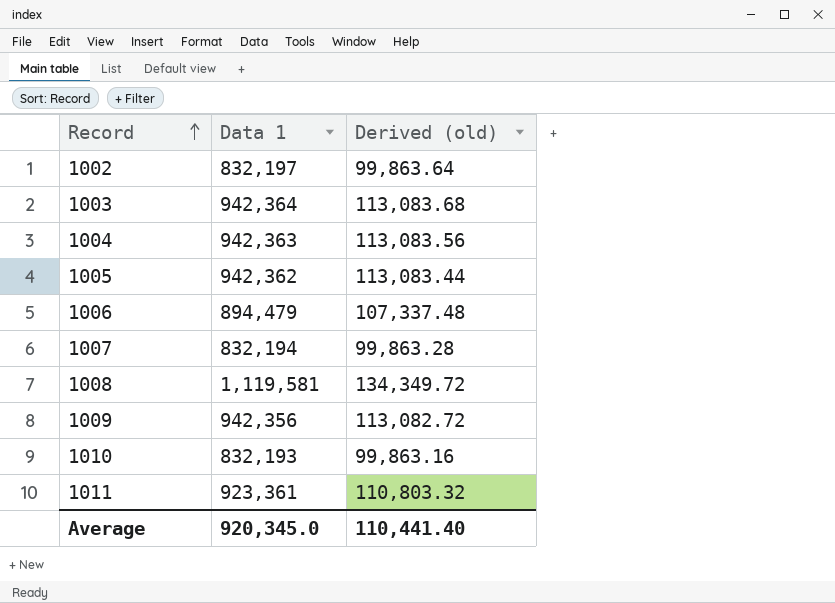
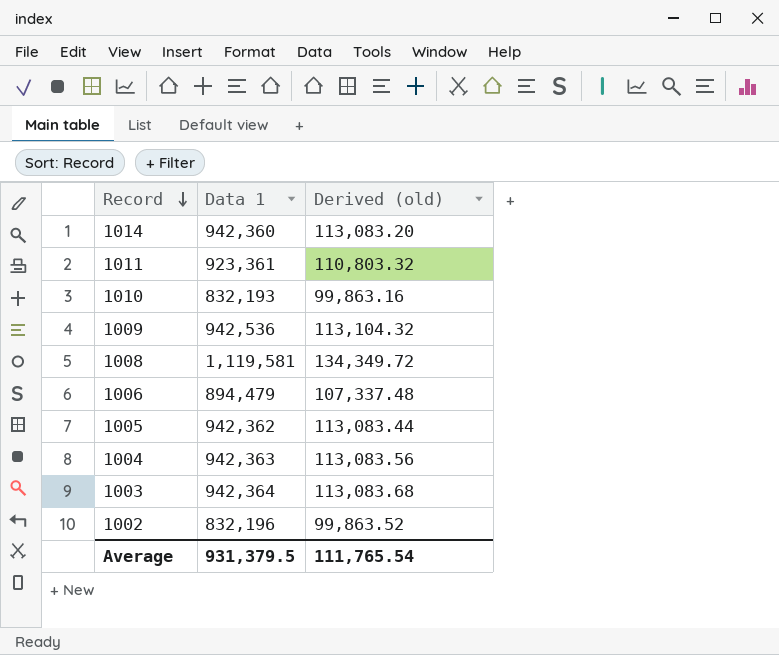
row order: Record ascending -> Record descending
row 1007: 832,194 | 99,863.28 -> none
row 1014: none -> 942,360 | 113,083.20
1009 | Data 1: 942,356 -> 942,536
1009 | Derived (old): 113,082.72 -> 113,104.32
1002 | Data 1: 832,197 -> 832,196
1002 | Derived (old): 99,863.64 -> 99,863.52
Average | Data 1: 920,345.0 -> 931,379.5
Average | Derived (old): 110,441.40 -> 111,765.54

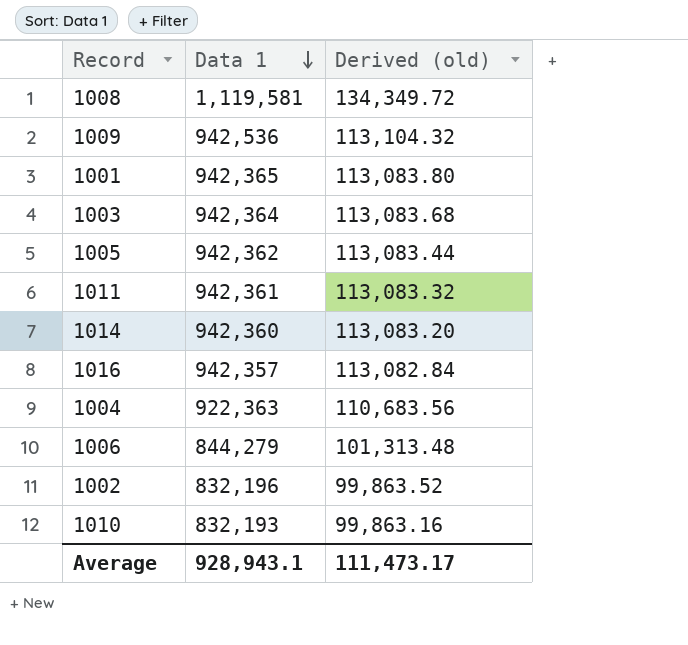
row order: Record descending -> Data 1 descending
row 1001: none -> 942,365 | 113,083.80
1011 | Data 1: 923,361 -> 942,361
1011 | Derived (old): 110,803.32 -> 113,083.32
row 1016: none -> 942,357 | 113,082.84
1004 | Data 1: 942,363 -> 922,363
1004 | Derived (old): 113,083.56 -> 110,683.56
1006 | Data 1: 894,479 -> 844,279
1006 | Derived (old): 107,337.48 -> 101,313.48
Average | Data 1: 931,379.5 -> 928,943.1
Average | Derived (old): 111,765.54 -> 111,473.17

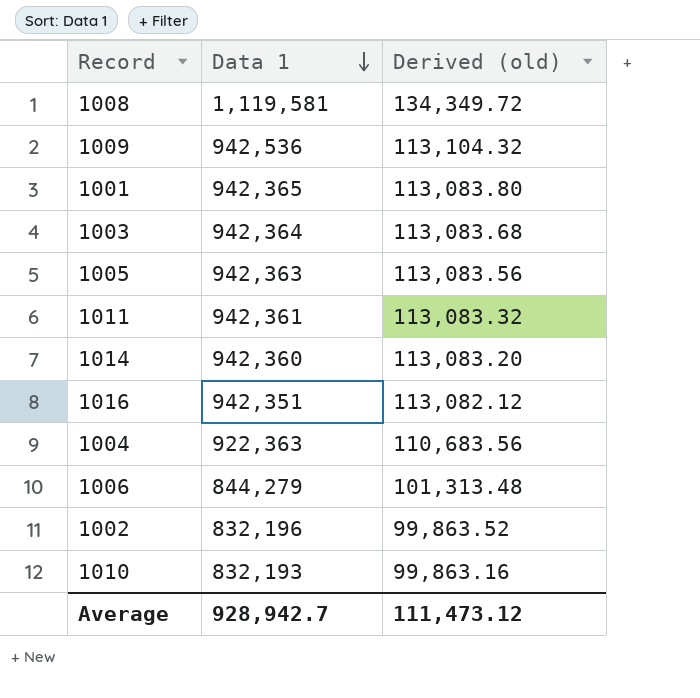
1005 | Data 1: 942,362 -> 942,363
1005 | Derived (old): 113,083.44 -> 113,083.56
1016 | Data 1: 942,357 -> 942,351
1016 | Derived (old): 113,082.84 -> 113,082.12
Average | Data 1: 928,943.1 -> 928,942.7
Average | Derived (old): 111,473.17 -> 111,473.12

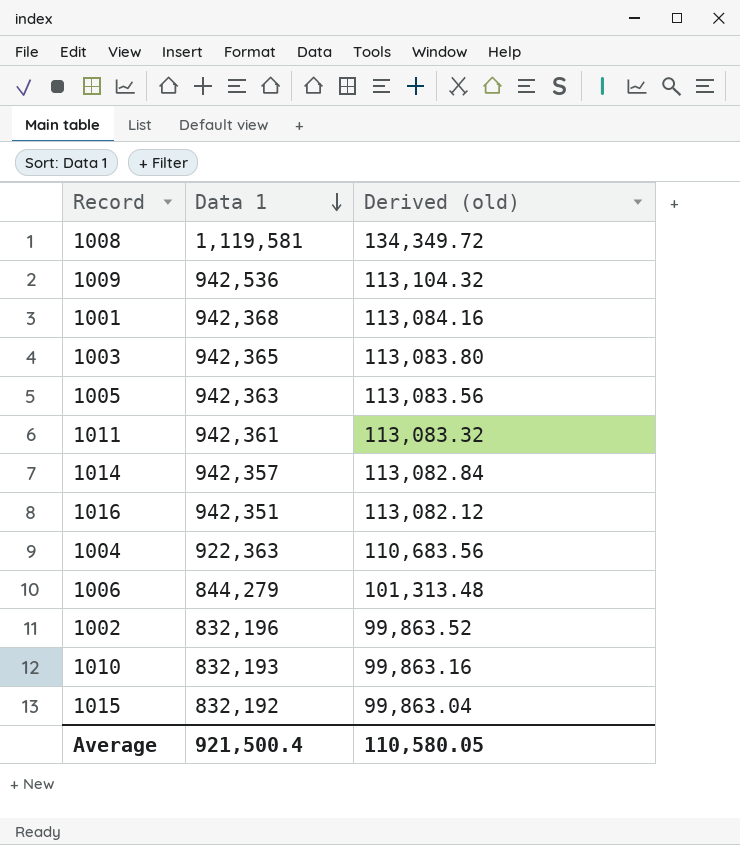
1001 | Data 1: 942,365 -> 942,368
1001 | Derived (old): 113,083.80 -> 113,084.16
1003 | Data 1: 942,364 -> 942,365
1003 | Derived (old): 113,083.68 -> 113,083.80
1014 | Data 1: 942,360 -> 942,357
1014 | Derived (old): 113,083.20 -> 113,082.84
row 1015: none -> 832,192 | 99,863.04
Average | Data 1: 928,942.7 -> 921,500.4
Average | Derived (old): 111,473.12 -> 110,580.05

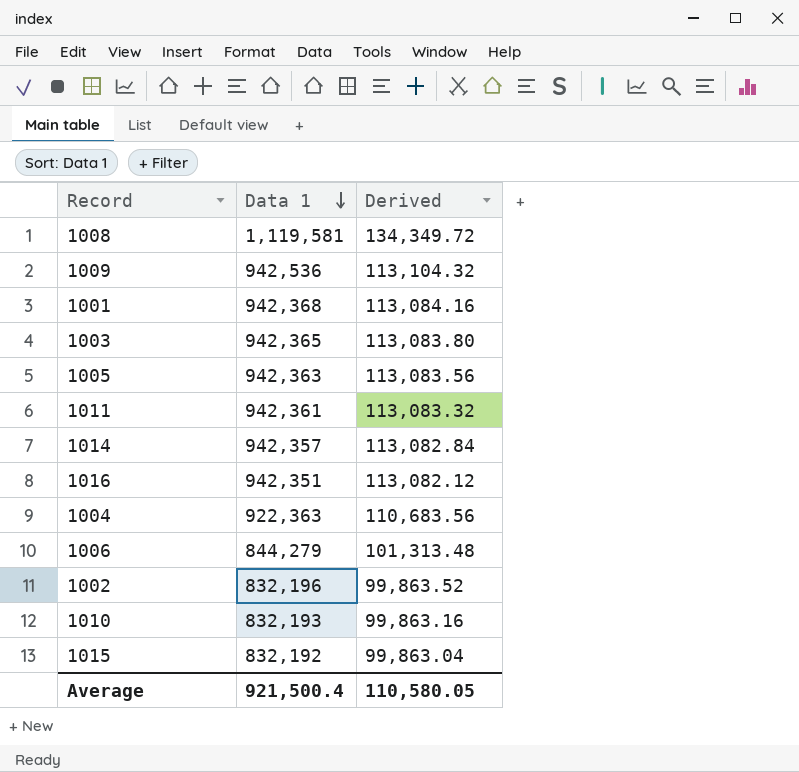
column name: Derived (old) -> Derived

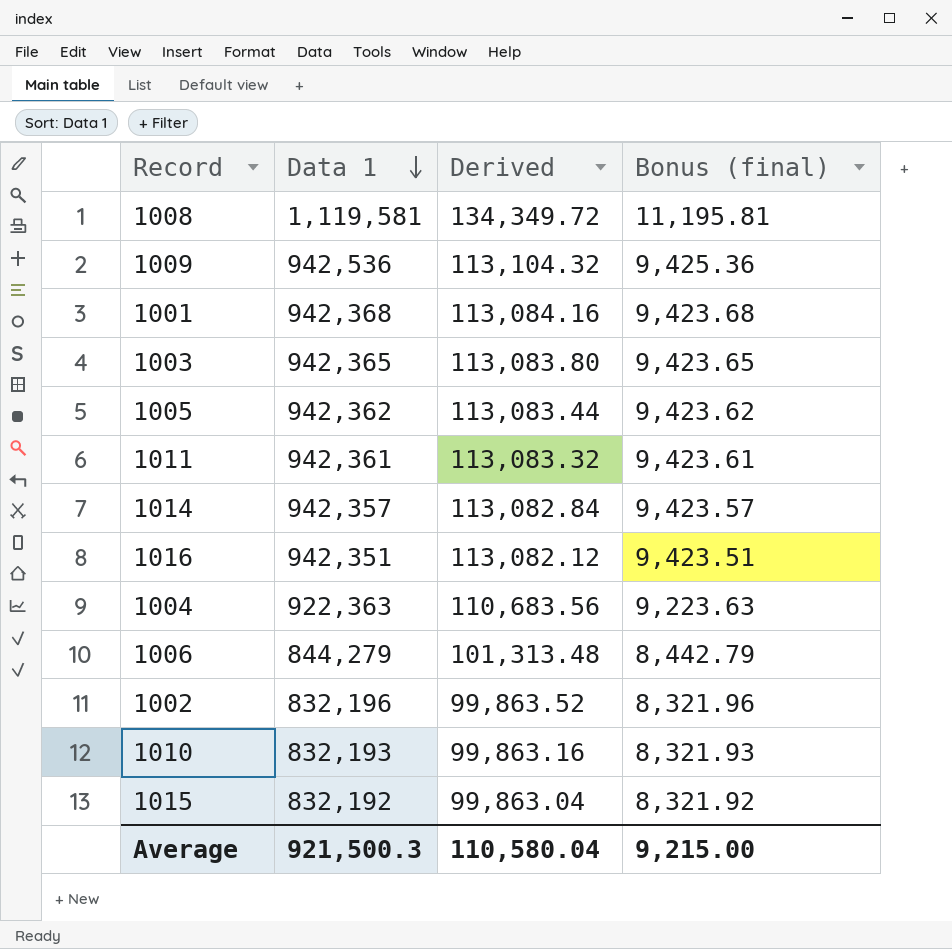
column Bonus (final) | formula: none -> [Data 1] * 0.01
1005 | Data 1: 942,363 -> 942,362
1005 | Derived: 113,083.56 -> 113,083.44
Average | Data 1: 921,500.4 -> 921,500.3
Average | Derived: 110,580.05 -> 110,580.04

